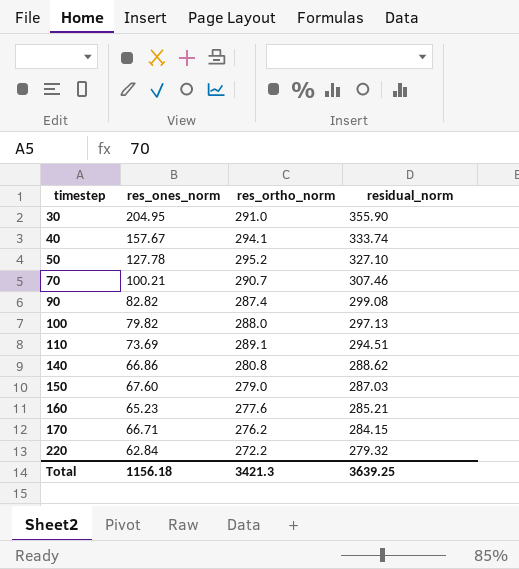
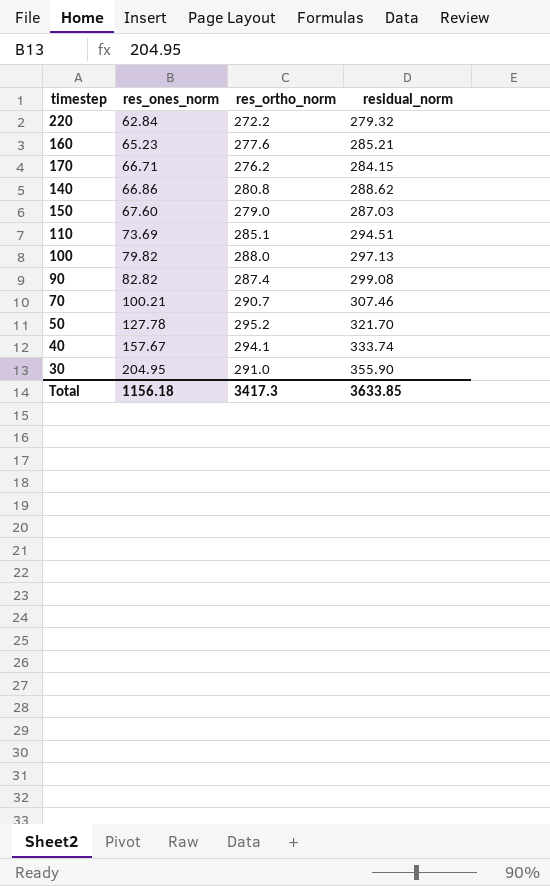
row order: timestep ascending -> res_ones_norm ascending
110 | res_ortho_norm: 289.1 -> 285.1
50 | residual_norm: 327.10 -> 321.70
Total | res_ortho_norm: 3421.3 -> 3417.3
Total | residual_norm: 3639.25 -> 3633.85

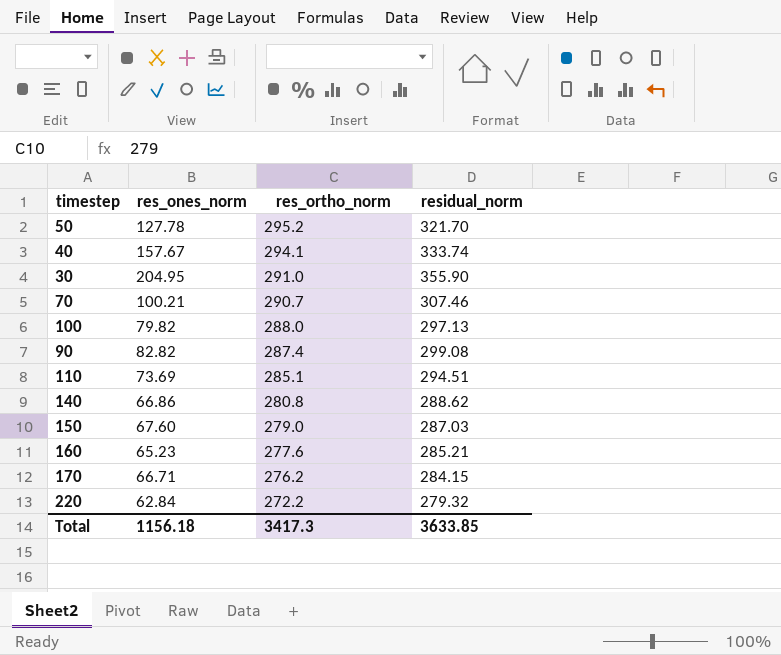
row order: res_ones_norm ascending -> res_ortho_norm descending

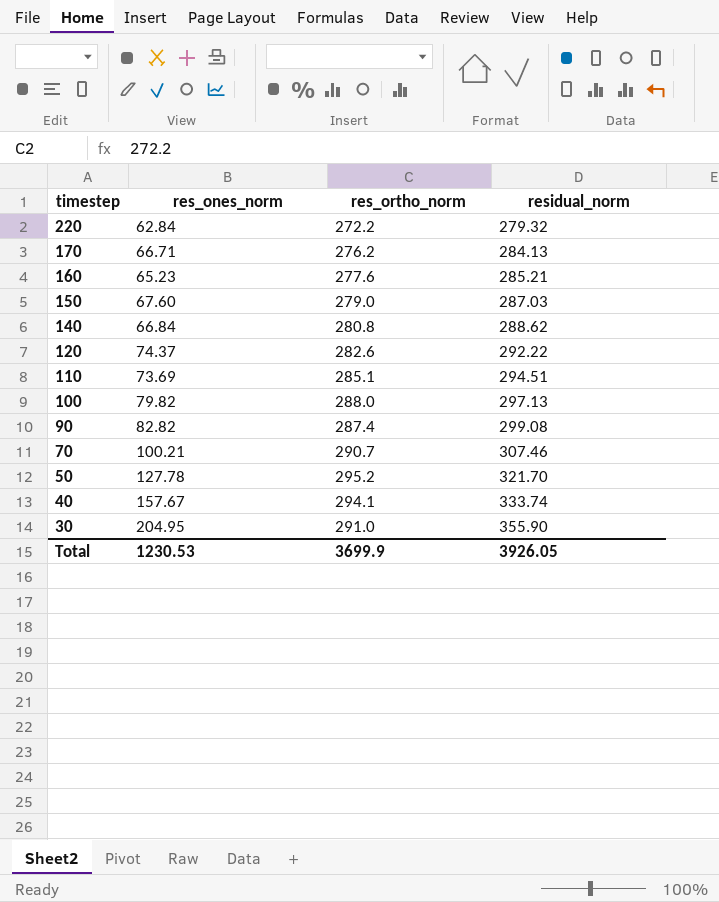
row order: res_ortho_norm descending -> timestep descending
170 | residual_norm: 284.15 -> 284.13
140 | res_ones_norm: 66.86 -> 66.84
row 120: none -> 74.37 | 282.6 | 292.22
Total | res_ones_norm: 1156.18 -> 1230.53
Total | res_ortho_norm: 3417.3 -> 3699.9
Total | residual_norm: 3633.85 -> 3926.05

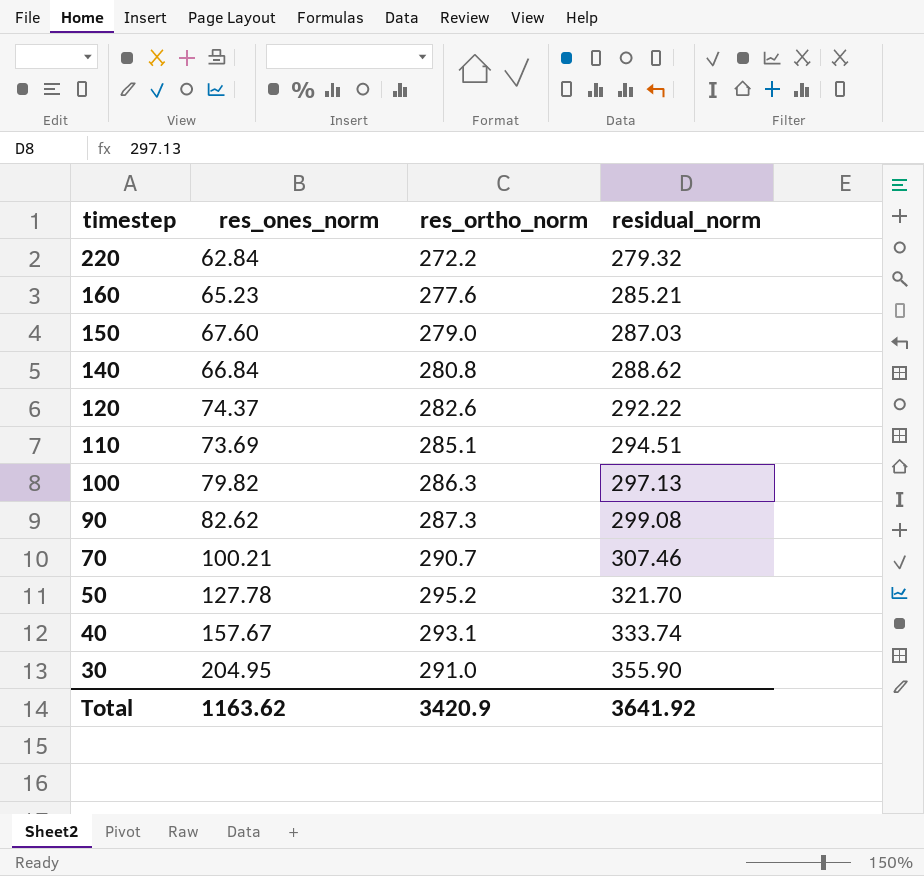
row 170: 66.71 | 276.2 | 284.13 -> none
100 | res_ortho_norm: 288.0 -> 286.3
90 | res_ones_norm: 82.82 -> 82.62
90 | res_ortho_norm: 287.4 -> 287.3
40 | res_ortho_norm: 294.1 -> 293.1
Total | res_ones_norm: 1230.53 -> 1163.62
Total | res_ortho_norm: 3699.9 -> 3420.9
Total | residual_norm: 3926.05 -> 3641.92

